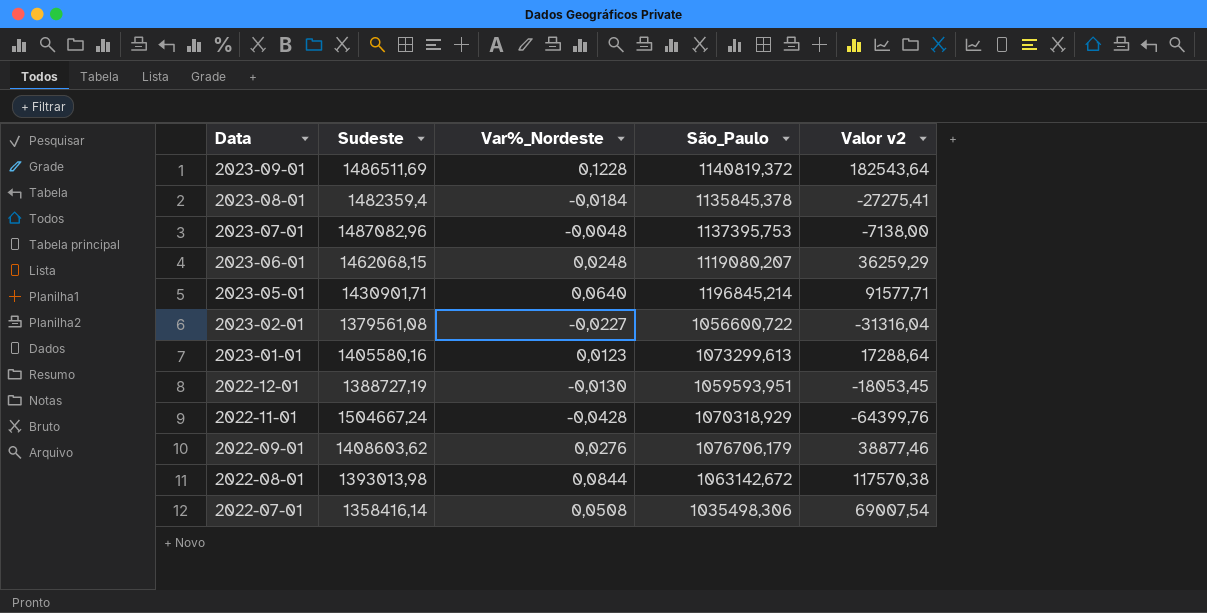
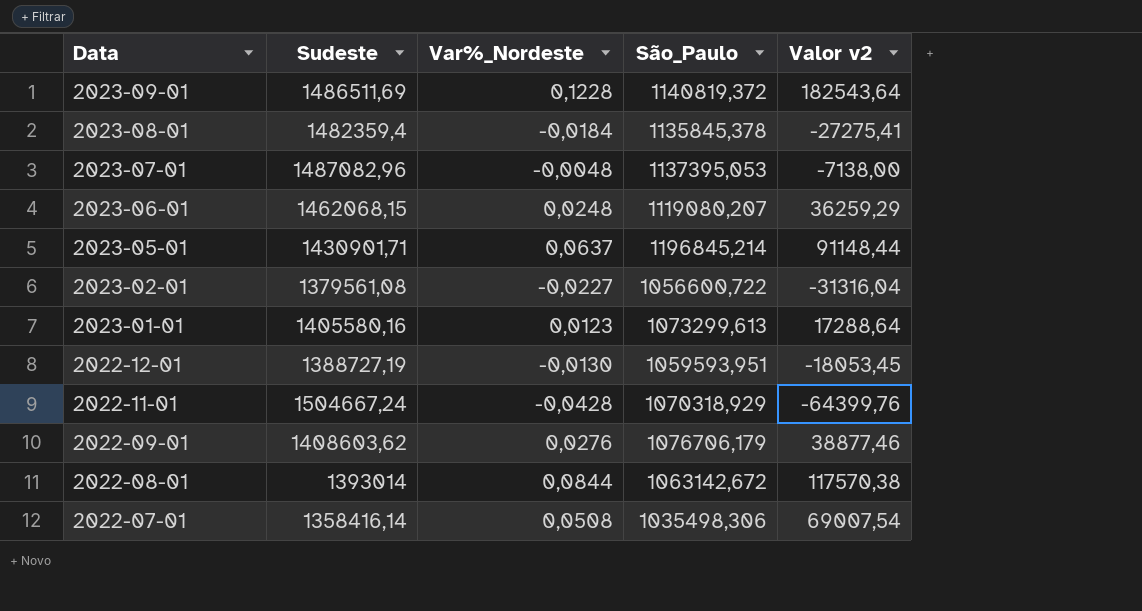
2023-07-01 | São_Paulo: 1137395,753 -> 1137395,053
2023-05-01 | Var%_Nordeste: 0,0640 -> 0,0637
2023-05-01 | Valor v2: 91577,71 -> 91148,44
2022-08-01 | Sudeste: 1393013,98 -> 1393014

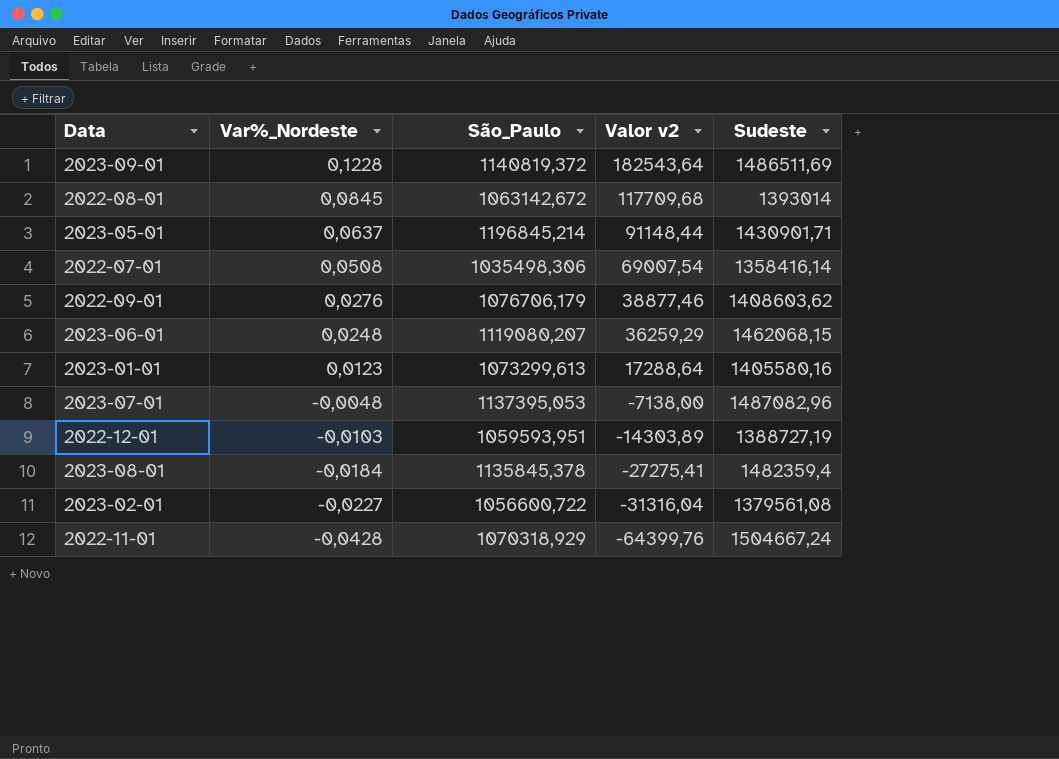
row order: Data descending -> Var%_Nordeste descending
column Sudeste | position: 2 -> 5
2022-08-01 | Var%_Nordeste: 0,0844 -> 0,0845
2022-08-01 | Valor v2: 117570,38 -> 117709,68
2022-12-01 | Var%_Nordeste: -0,0130 -> -0,0103
2022-12-01 | Valor v2: -18053,45 -> -14303,89

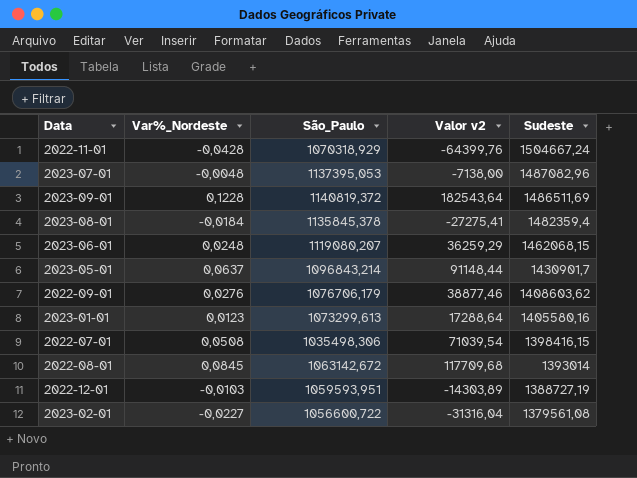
row order: Var%_Nordeste descending -> Sudeste descending
2023-05-01 | São_Paulo: 1196845,214 -> 1096843,214
2023-05-01 | Sudeste: 1430901,71 -> 1430901,7
2022-07-01 | Valor v2: 69007,54 -> 71039,54
2022-07-01 | Sudeste: 1358416,14 -> 1398416,15

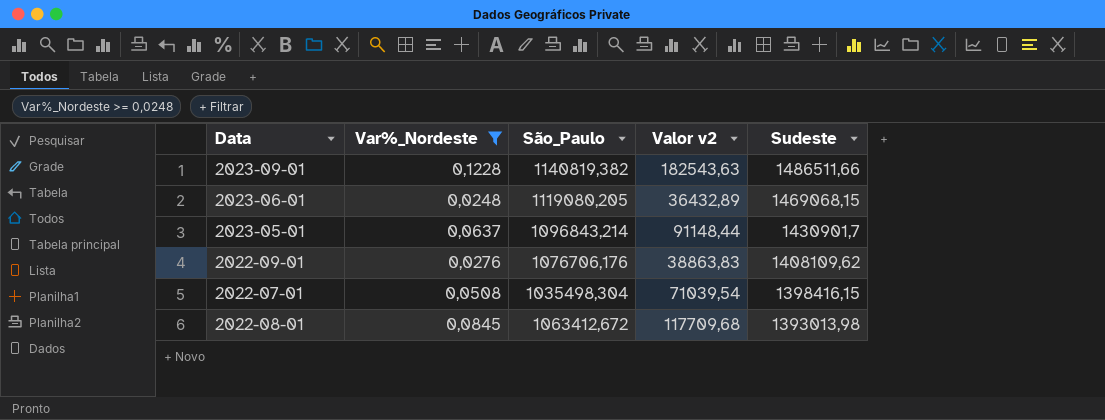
filter: none -> Var%_Nordeste >= 0,0248
2023-09-01 | São_Paulo: 1140819,372 -> 1140819,382
2023-09-01 | Valor v2: 182543,64 -> 182543,63
2023-09-01 | Sudeste: 1486511,69 -> 1486511,66
2023-06-01 | São_Paulo: 1119080,207 -> 1119080,205
2023-06-01 | Valor v2: 36259,29 -> 36432,89
2023-06-01 | Sudeste: 1462068,15 -> 1469068,15
2022-09-01 | São_Paulo: 1076706,179 -> 1076706,176
2022-09-01 | Valor v2: 38877,46 -> 38863,83
2022-09-01 | Sudeste: 1408603,62 -> 1408109,62
2022-07-01 | São_Paulo: 1035498,306 -> 1035498,304
2022-08-01 | São_Paulo: 1063142,672 -> 1063412,672
2022-08-01 | Sudeste: 1393014 -> 1393013,98

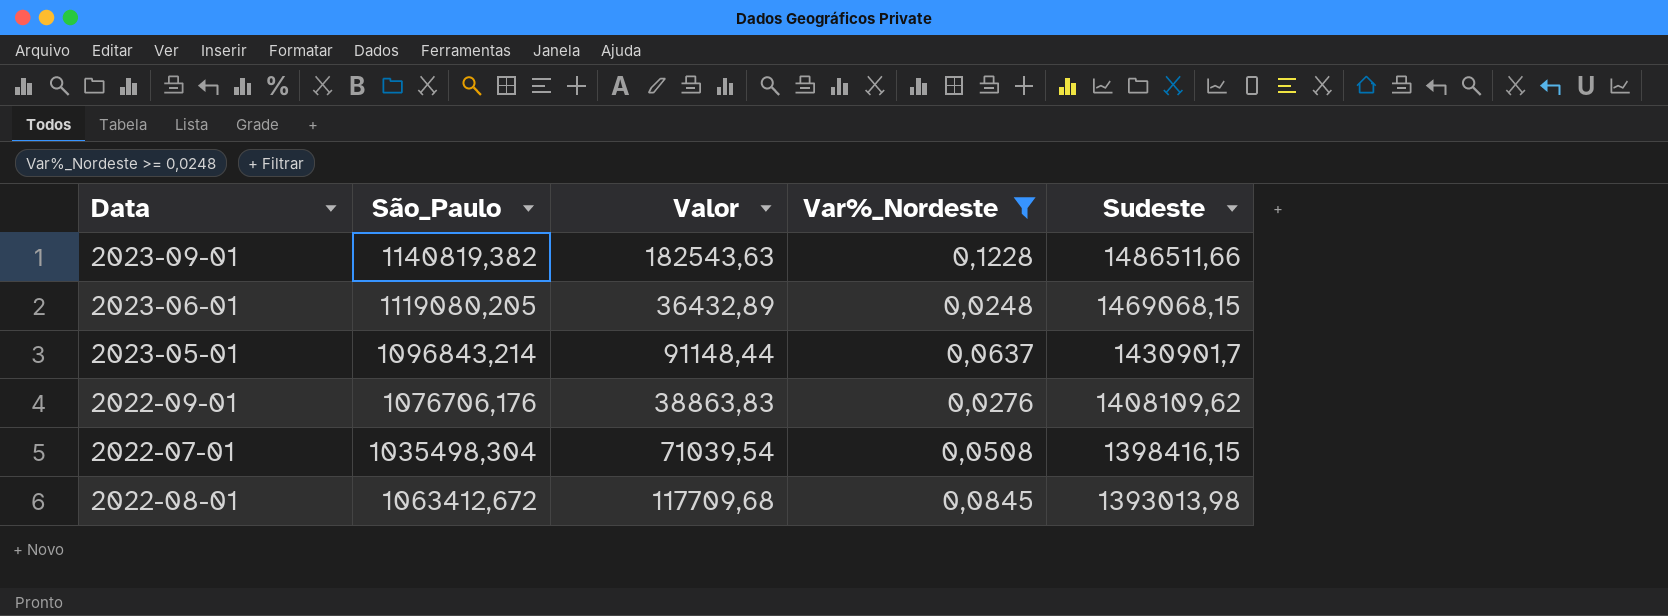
column name: Valor v2 -> Valor
column Var%_Nordeste | position: 2 -> 4

